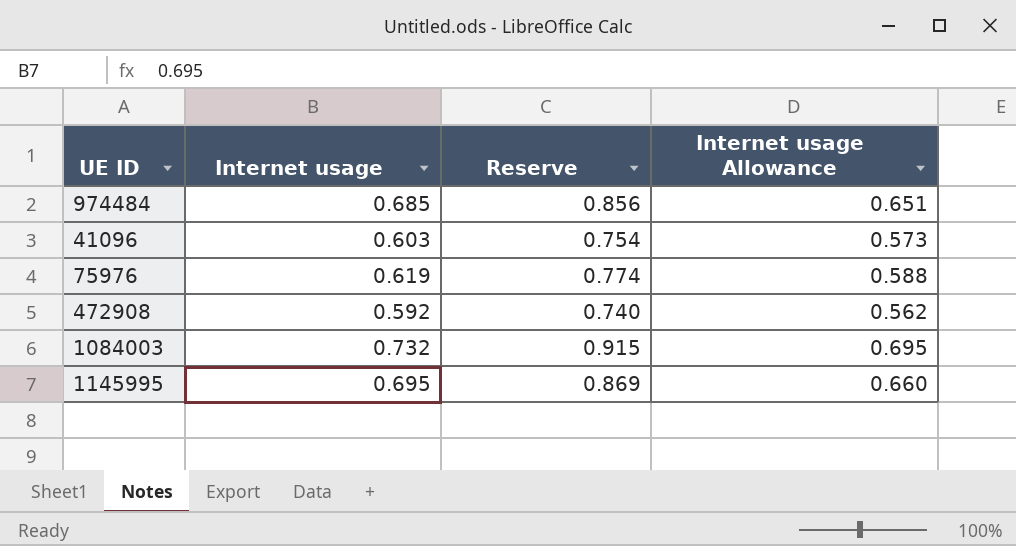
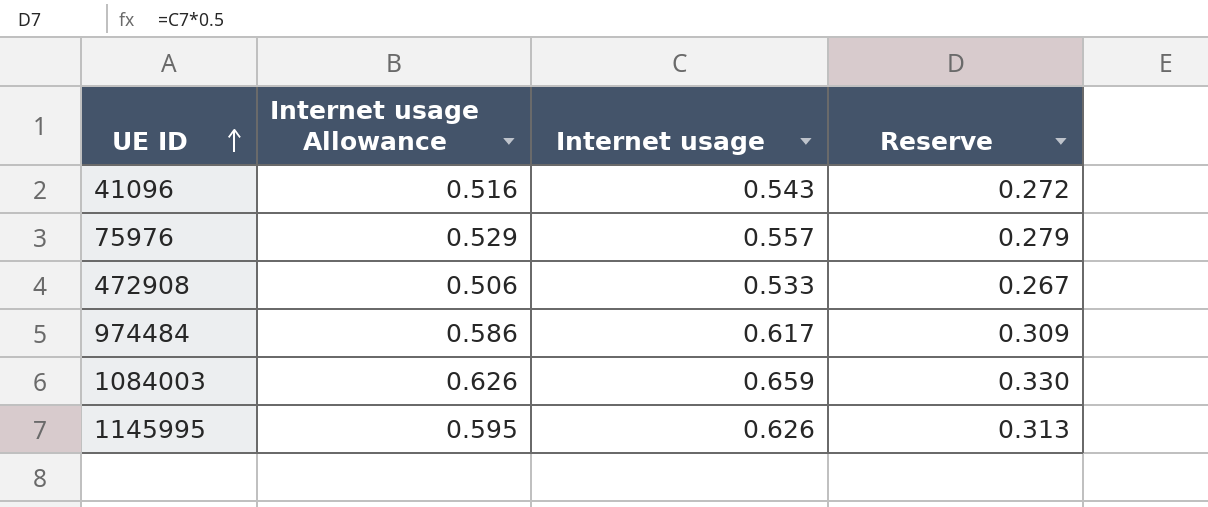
row order: none -> UE ID ascending
column Internet usage Allowance | position: 4 -> 2
column Reserve | formula: [Internet usage] * 1.25 -> [Internet usage] * 0.5
41096 | Internet usage Allowance: 0.573 -> 0.516
41096 | Internet usage: 0.603 -> 0.543
75976 | Internet usage Allowance: 0.588 -> 0.529
75976 | Internet usage: 0.619 -> 0.557
472908 | Internet usage Allowance: 0.562 -> 0.506
472908 | Internet usage: 0.592 -> 0.533
974484 | Internet usage Allowance: 0.651 -> 0.586
974484 | Internet usage: 0.685 -> 0.617
1084003 | Internet usage Allowance: 0.695 -> 0.626
1084003 | Internet usage: 0.732 -> 0.659
1145995 | Internet usage Allowance: 0.660 -> 0.595
1145995 | Internet usage: 0.695 -> 0.626

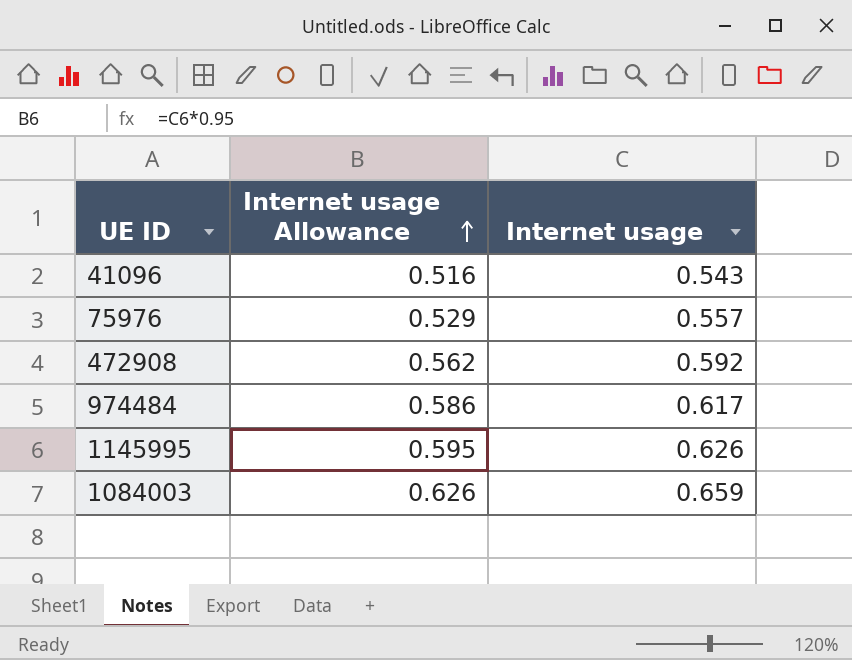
row order: UE ID ascending -> Internet usage Allowance ascending
column Reserve | formula: [Internet usage] * 0.5 -> none
472908 | Internet usage Allowance: 0.506 -> 0.562
472908 | Internet usage: 0.533 -> 0.592

